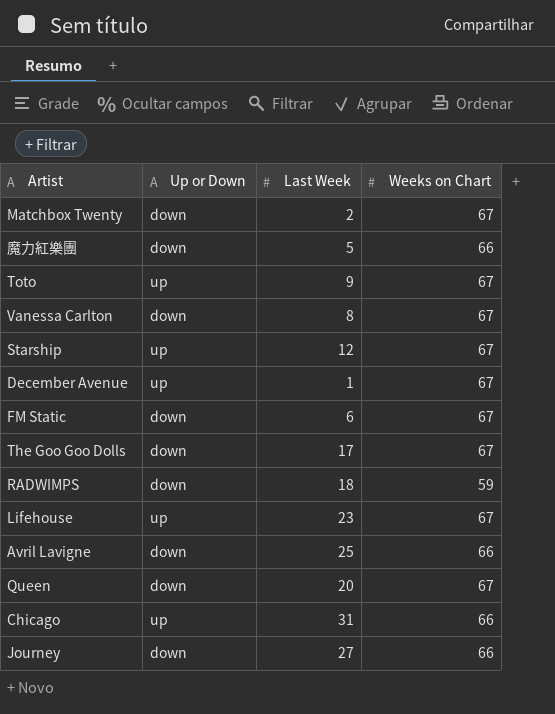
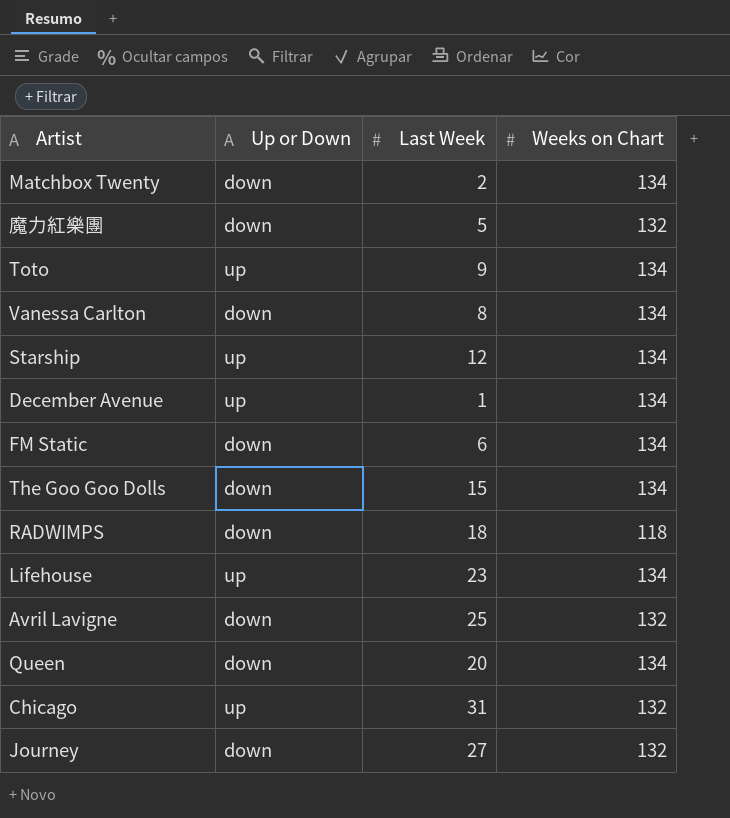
Matchbox Twenty | Weeks on Chart: 67 -> 134
魔力紅樂團 | Weeks on Chart: 66 -> 132
Toto | Weeks on Chart: 67 -> 134
Vanessa Carlton | Weeks on Chart: 67 -> 134
Starship | Weeks on Chart: 67 -> 134
December Avenue | Weeks on Chart: 67 -> 134
FM Static | Weeks on Chart: 67 -> 134
The Goo Goo Dolls | Last Week: 17 -> 15
The Goo Goo Dolls | Weeks on Chart: 67 -> 134
RADWIMPS | Weeks on Chart: 59 -> 118
Lifehouse | Weeks on Chart: 67 -> 134
Avril Lavigne | Weeks on Chart: 66 -> 132
Queen | Weeks on Chart: 67 -> 134
Chicago | Weeks on Chart: 66 -> 132
Journey | Weeks on Chart: 66 -> 132

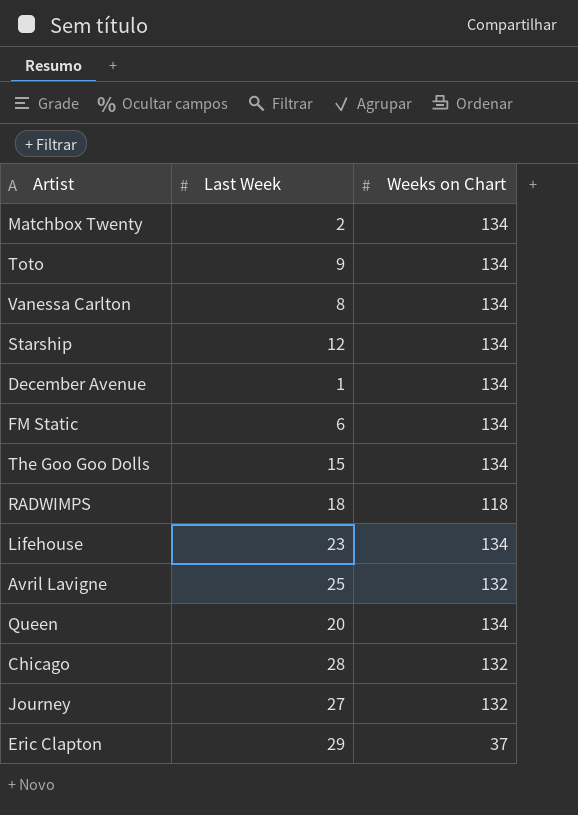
column Up or Down | position: 2 -> none
row 魔力紅樂團: down | 5 | 132 -> none
Chicago | Last Week: 31 -> 28
row Eric Clapton: none -> 29 | 37

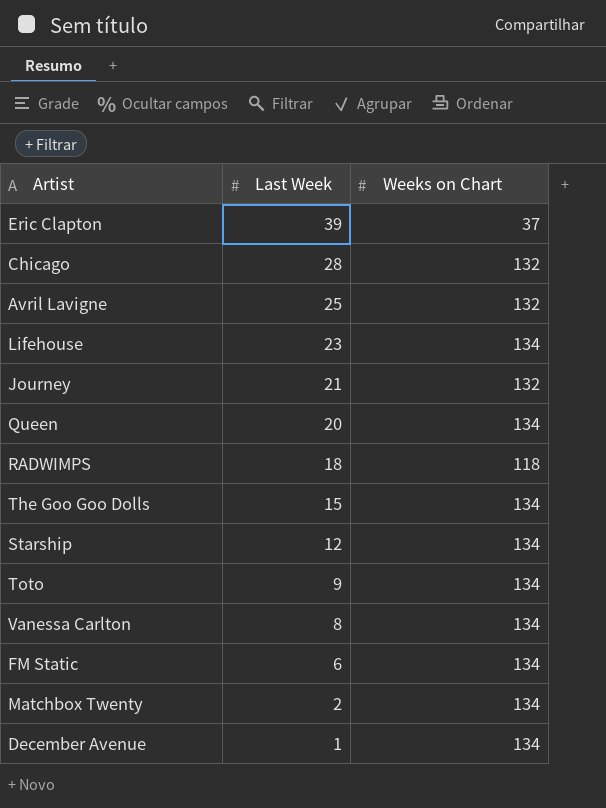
row order: none -> Last Week descending
Eric Clapton | Last Week: 29 -> 39
Journey | Last Week: 27 -> 21

